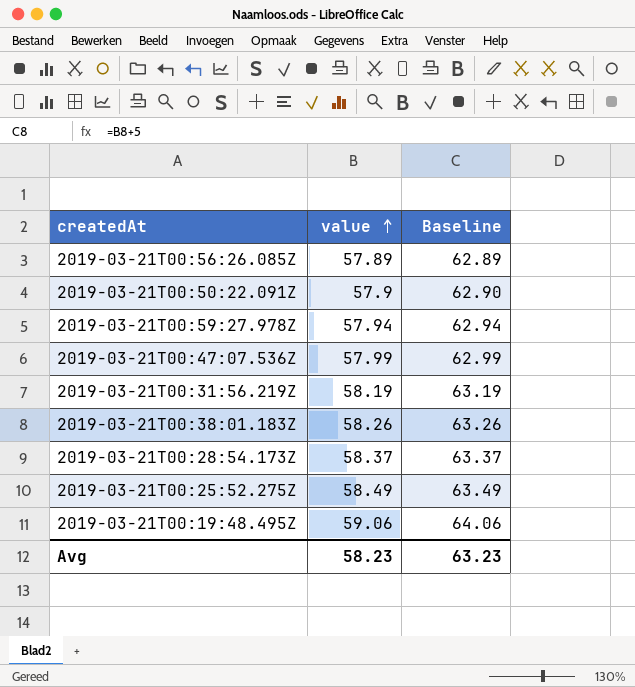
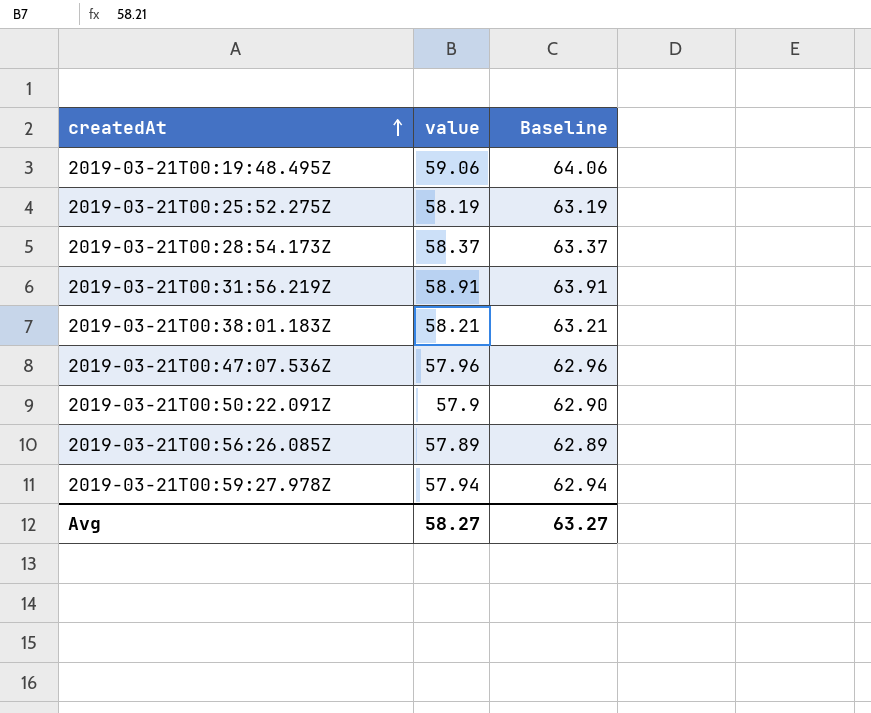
row order: value ascending -> createdAt ascending
2019-03-21T00:25:52.275Z | value: 58.49 -> 58.19
2019-03-21T00:25:52.275Z | Baseline: 63.49 -> 63.19
2019-03-21T00:31:56.219Z | value: 58.19 -> 58.91
2019-03-21T00:31:56.219Z | Baseline: 63.19 -> 63.91
2019-03-21T00:38:01.183Z | value: 58.26 -> 58.21
2019-03-21T00:38:01.183Z | Baseline: 63.26 -> 63.21
2019-03-21T00:47:07.536Z | value: 57.99 -> 57.96
2019-03-21T00:47:07.536Z | Baseline: 62.99 -> 62.96
Avg | value: 58.23 -> 58.27
Avg | Baseline: 63.23 -> 63.27

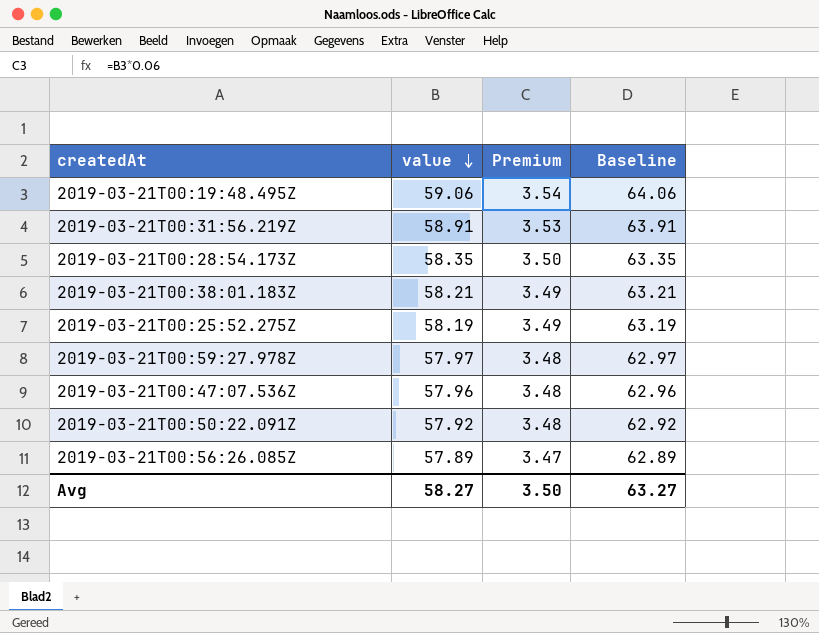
row order: createdAt ascending -> value descending
column Premium | formula: none -> [value] * 0.06
2019-03-21T00:28:54.173Z | value: 58.37 -> 58.35
2019-03-21T00:28:54.173Z | Baseline: 63.37 -> 63.35
2019-03-21T00:59:27.978Z | value: 57.94 -> 57.97
2019-03-21T00:59:27.978Z | Baseline: 62.94 -> 62.97
2019-03-21T00:50:22.091Z | value: 57.9 -> 57.92
2019-03-21T00:50:22.091Z | Baseline: 62.90 -> 62.92

